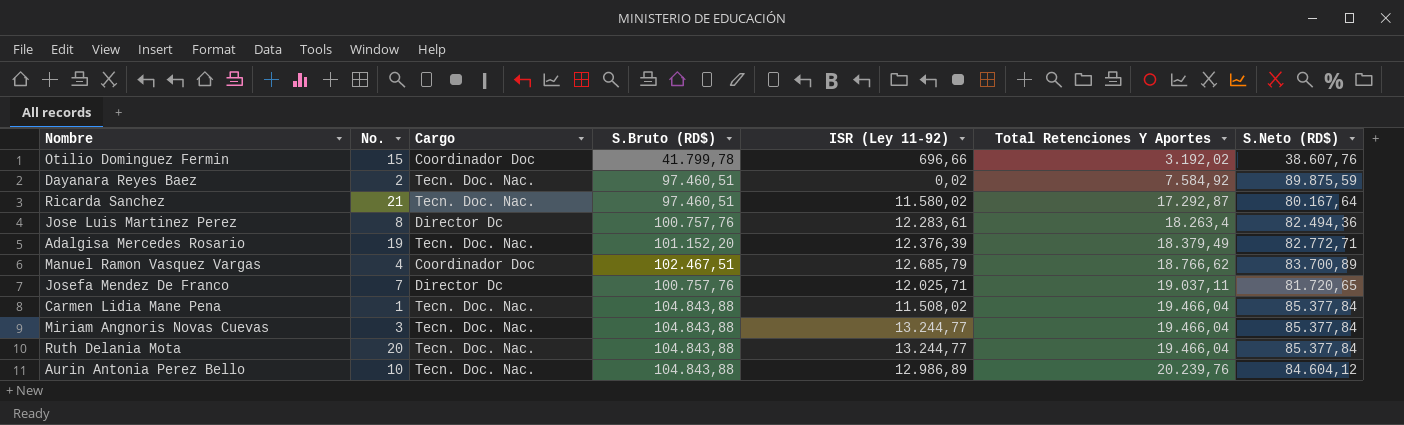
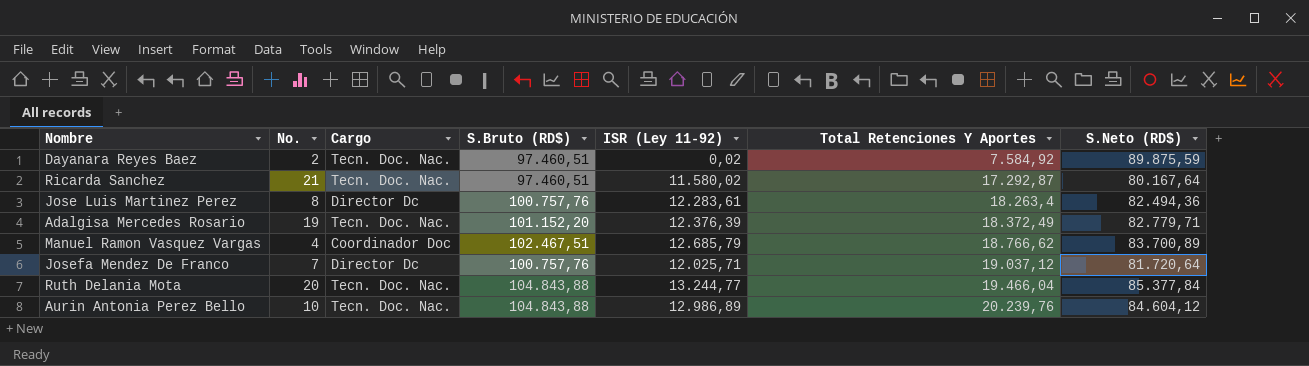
row Otilio Dominguez Fermin: 15 | Coordinador Doc | 41.799,78 | 696,66 | 3.192,02 | 38.607,76 -> none
row Carmen Lidia Mane Pena: 1 | Tecn. Doc. Nac. | 104.843,88 | 11.508,02 | 19.466,04 | 85.377,84 -> none
row Miriam Angnoris Novas Cuevas: 3 | Tecn. Doc. Nac. | 104.843,88 | 13.244,77 | 19.466,04 | 85.377,84 -> none
Adalgisa Mercedes Rosario | Total Retenciones Y Aportes: 18.379,49 -> 18.372,49
Adalgisa Mercedes Rosario | S.Neto (RD$): 82.772,71 -> 82.779,71
Josefa Mendez De Franco | Total Retenciones Y Aportes: 19.037,11 -> 19.037,12
Josefa Mendez De Franco | S.Neto (RD$): 81.720,65 -> 81.720,64

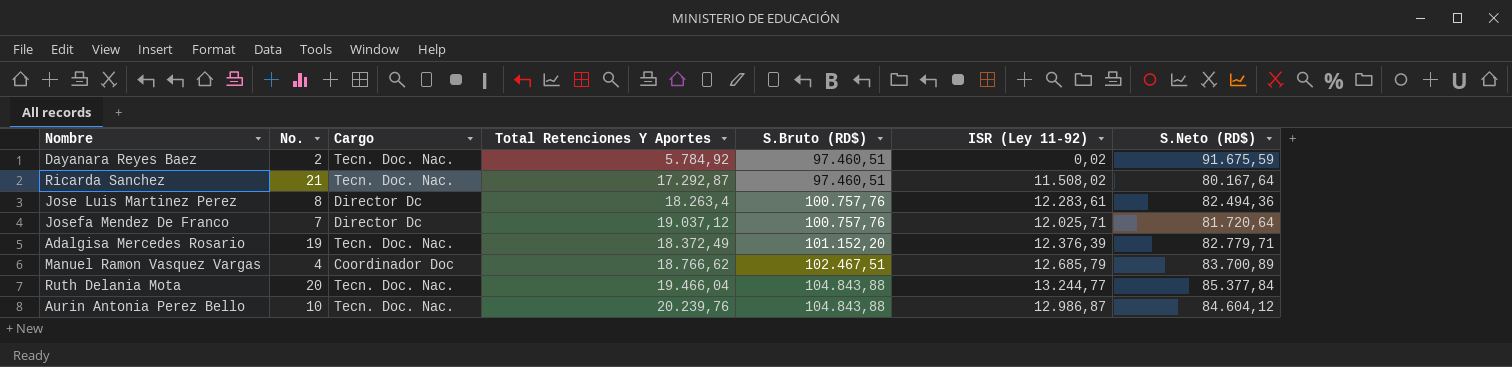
row order: Total Retenciones Y Aportes ascending -> S.Bruto (RD$) ascending
column Total Retenciones Y Aportes | position: 6 -> 4
Dayanara Reyes Baez | Total Retenciones Y Aportes: 7.584,92 -> 5.784,92
Dayanara Reyes Baez | S.Neto (RD$): 89.875,59 -> 91.675,59
Ricarda Sanchez | ISR (Ley 11-92): 11.580,02 -> 11.508,02
Aurin Antonia Perez Bello | ISR (Ley 11-92): 12.986,89 -> 12.986,87

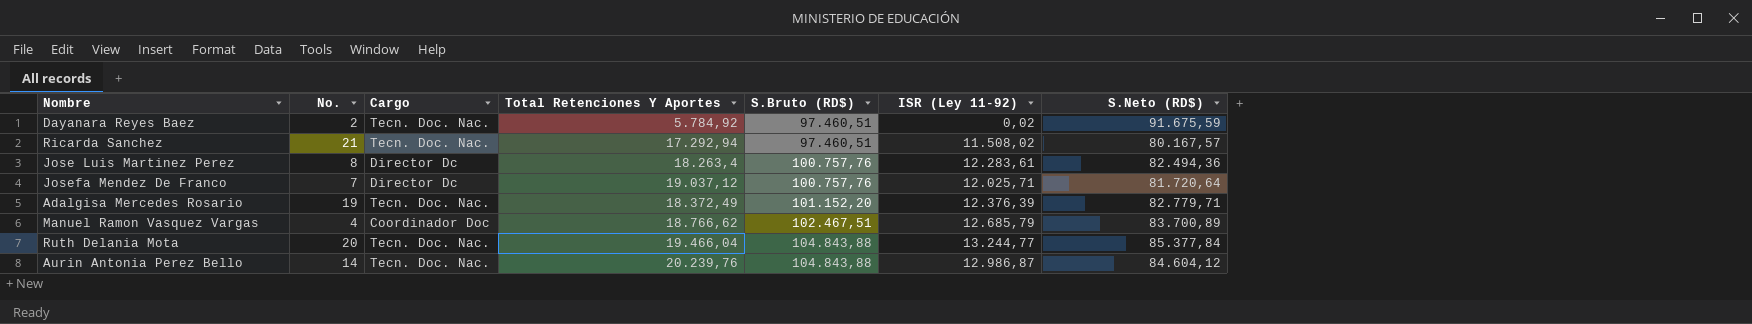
Ricarda Sanchez | Total Retenciones Y Aportes: 17.292,87 -> 17.292,94
Ricarda Sanchez | S.Neto (RD$): 80.167,64 -> 80.167,57
Aurin Antonia Perez Bello | No.: 10 -> 14

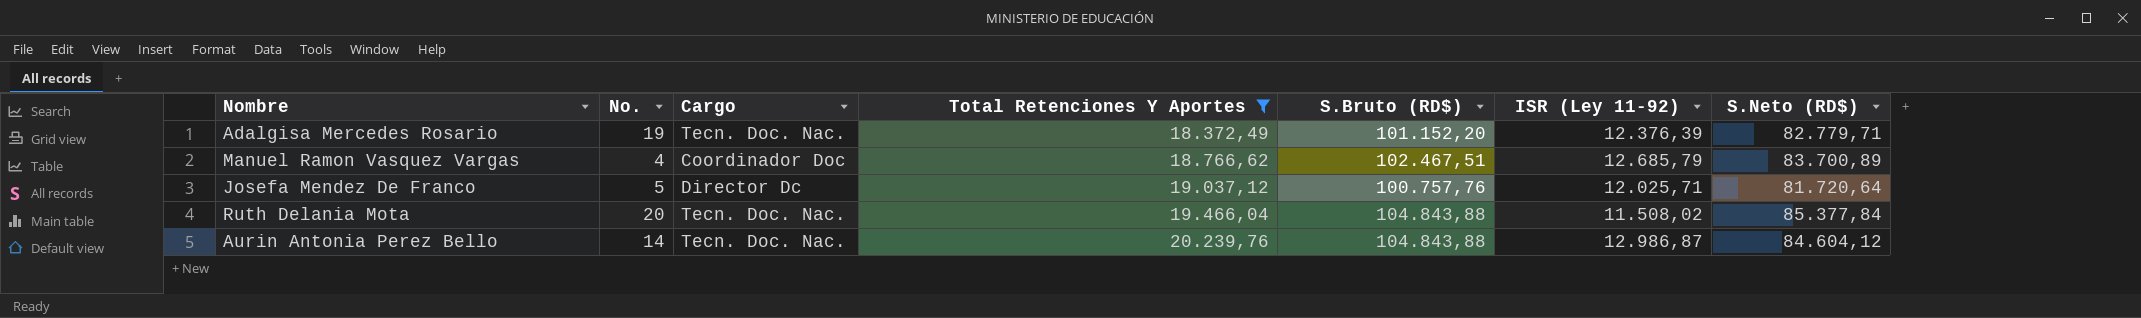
filter: none -> Total Retenciones Y Aportes >= 18.372,49
row order: S.Bruto (RD$) ascending -> Total Retenciones Y Aportes ascending
Josefa Mendez De Franco | No.: 7 -> 5
Ruth Delania Mota | ISR (Ley 11-92): 13.244,77 -> 11.508,02

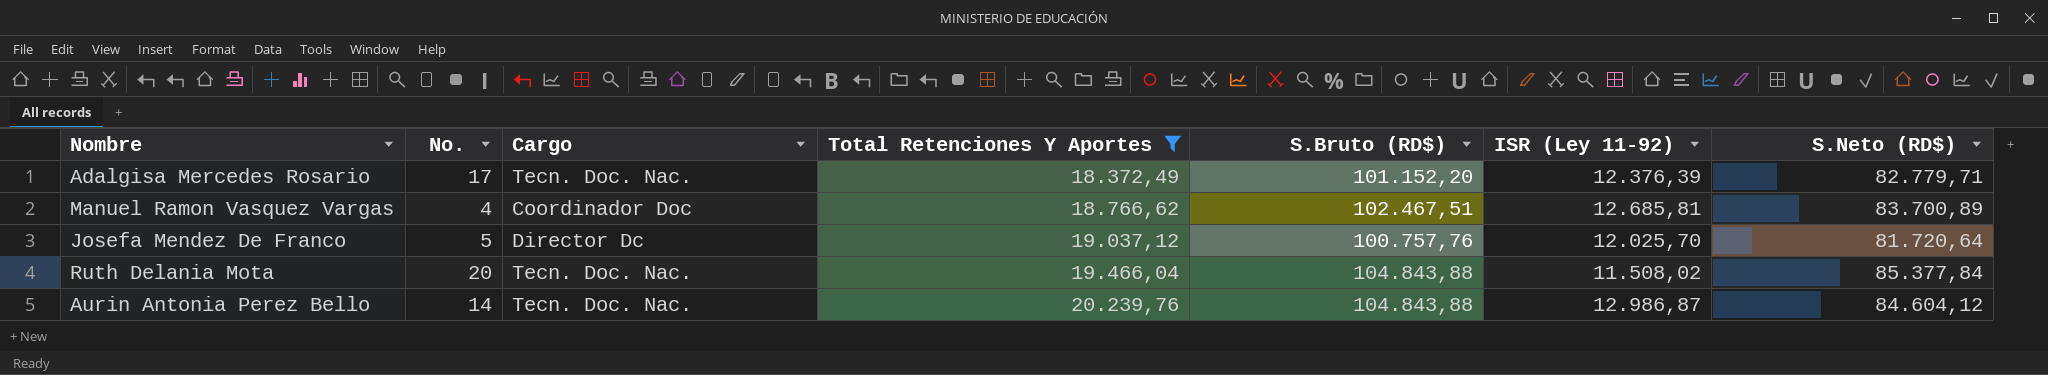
Adalgisa Mercedes Rosario | No.: 19 -> 17
Manuel Ramon Vasquez Vargas | ISR (Ley 11-92): 12.685,79 -> 12.685,81
Josefa Mendez De Franco | ISR (Ley 11-92): 12.025,71 -> 12.025,70

